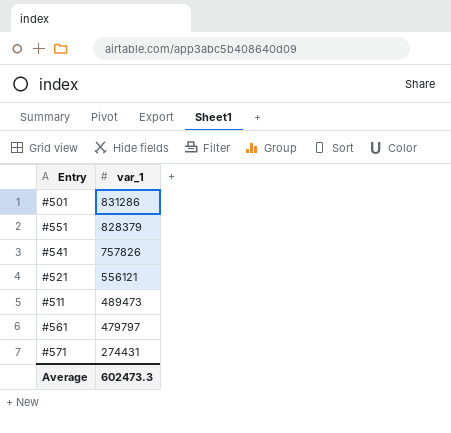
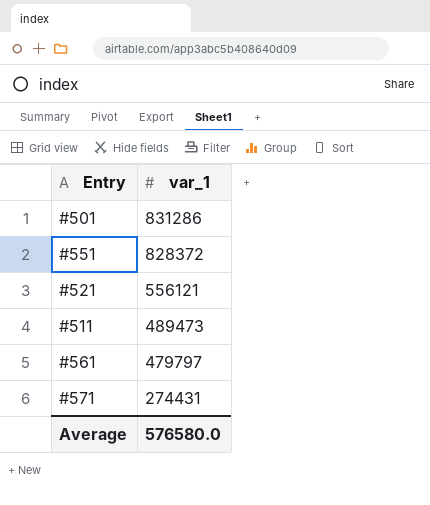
row #541: 757826 -> none
#551 | var_1: 828379 -> 828372
Average | var_1: 602473.3 -> 576580.0

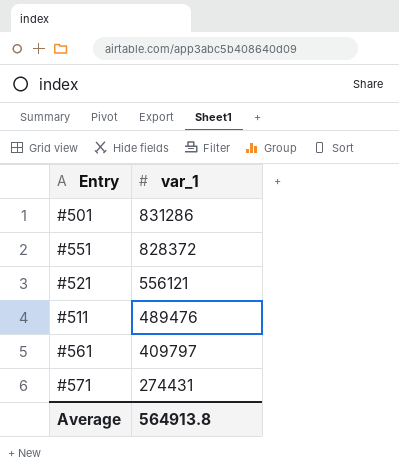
#511 | var_1: 489473 -> 489476
#561 | var_1: 479797 -> 409797
Average | var_1: 576580.0 -> 564913.8

